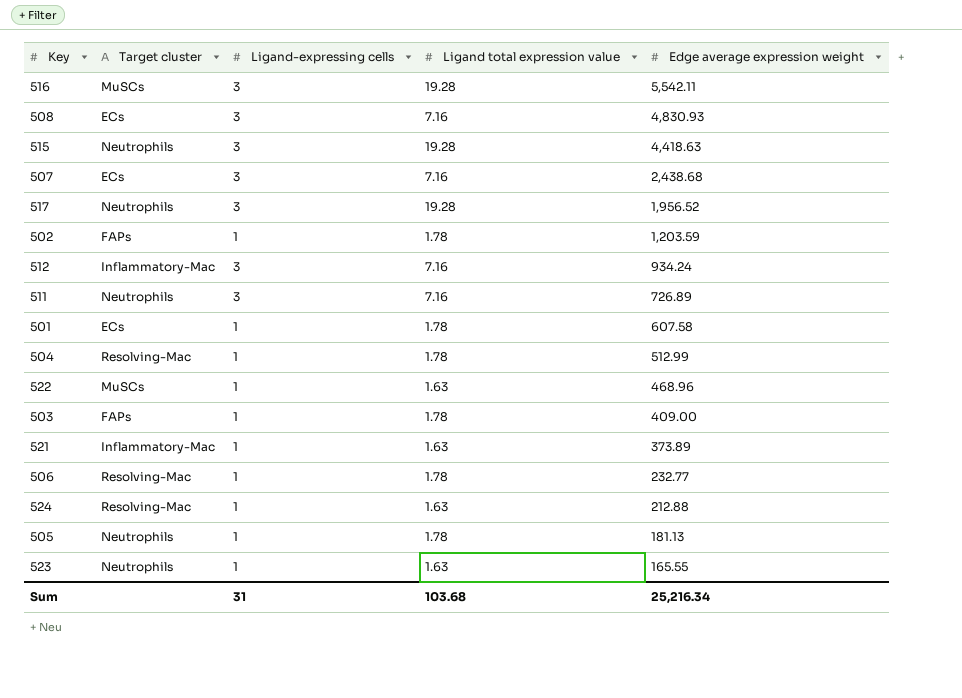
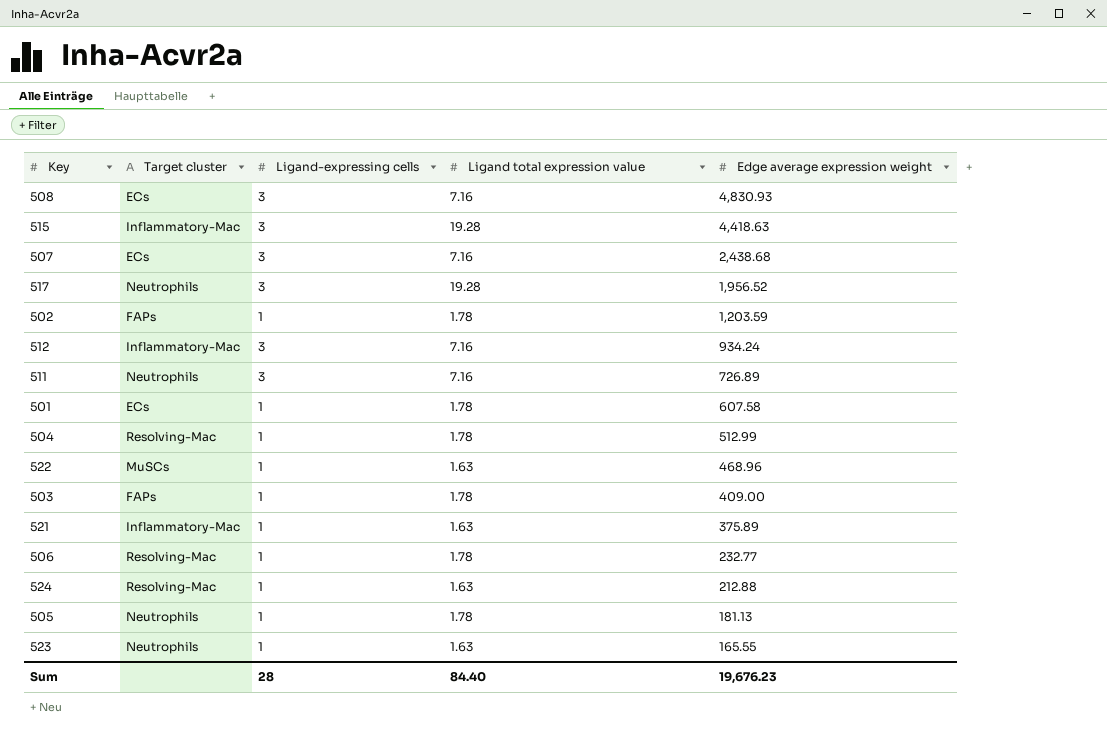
row 516: MuSCs | 3 | 19.28 | 5,542.11 -> none
515 | Target cluster: Neutrophils -> Inflammatory-Mac
521 | Edge average expression weight: 373.89 -> 375.89
Sum | Ligand-expressing cells: 31 -> 28
Sum | Ligand total expression value: 103.68 -> 84.40
Sum | Edge average expression weight: 25,216.34 -> 19,676.23

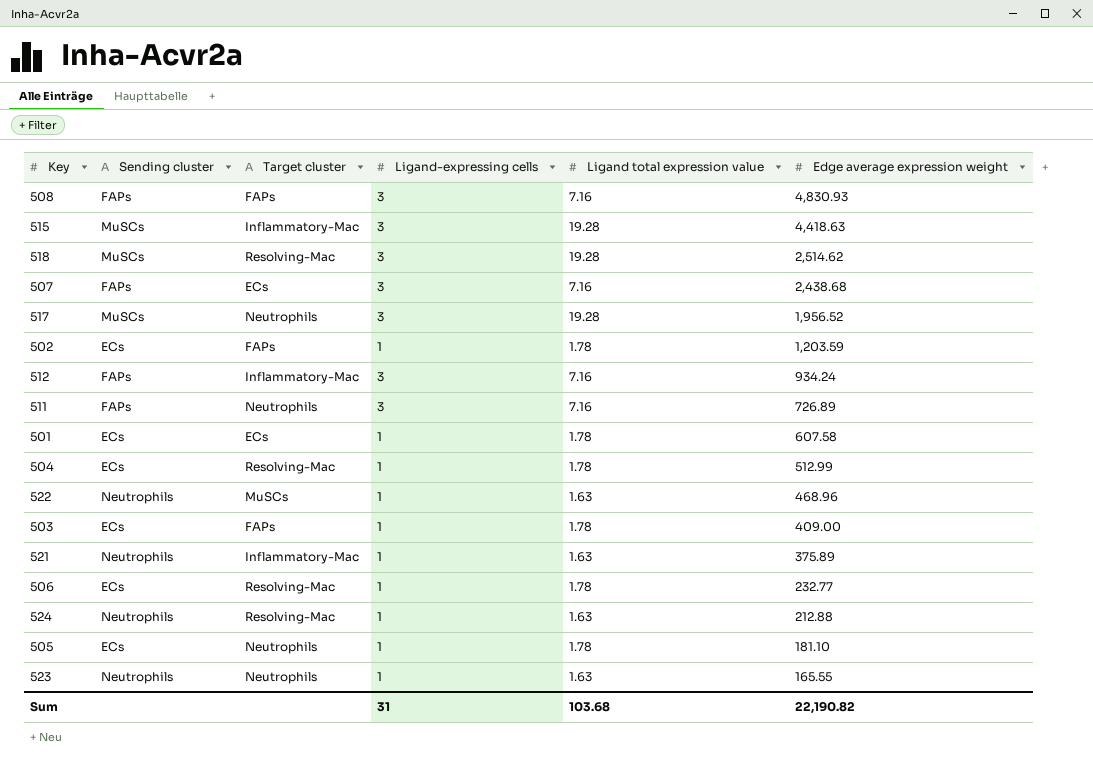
column Sending cluster | position: none -> 2
508 | Target cluster: ECs -> FAPs
row 518: none -> MuSCs | Resolving-Mac | 3 | 19.28 | 2,514.62
505 | Edge average expression weight: 181.13 -> 181.10
Sum | Ligand-expressing cells: 28 -> 31
Sum | Ligand total expression value: 84.40 -> 103.68
Sum | Edge average expression weight: 19,676.23 -> 22,190.82

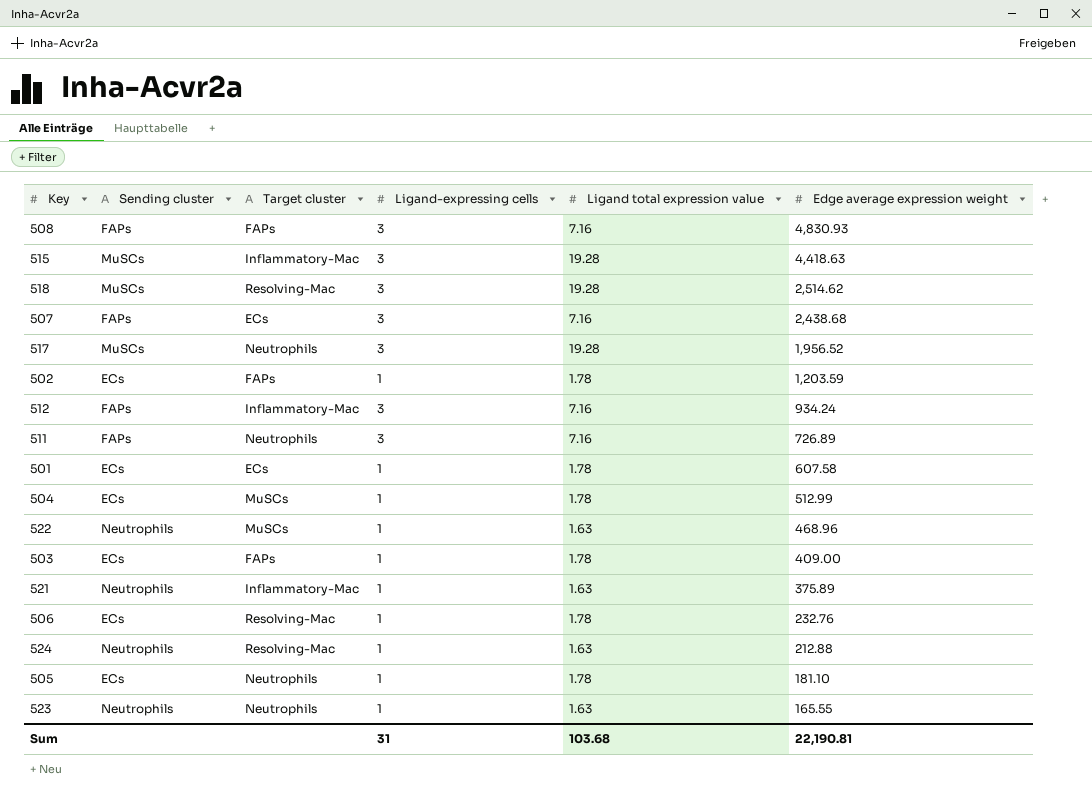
504 | Target cluster: Resolving-Mac -> MuSCs
506 | Edge average expression weight: 232.77 -> 232.76
Sum | Edge average expression weight: 22,190.82 -> 22,190.81

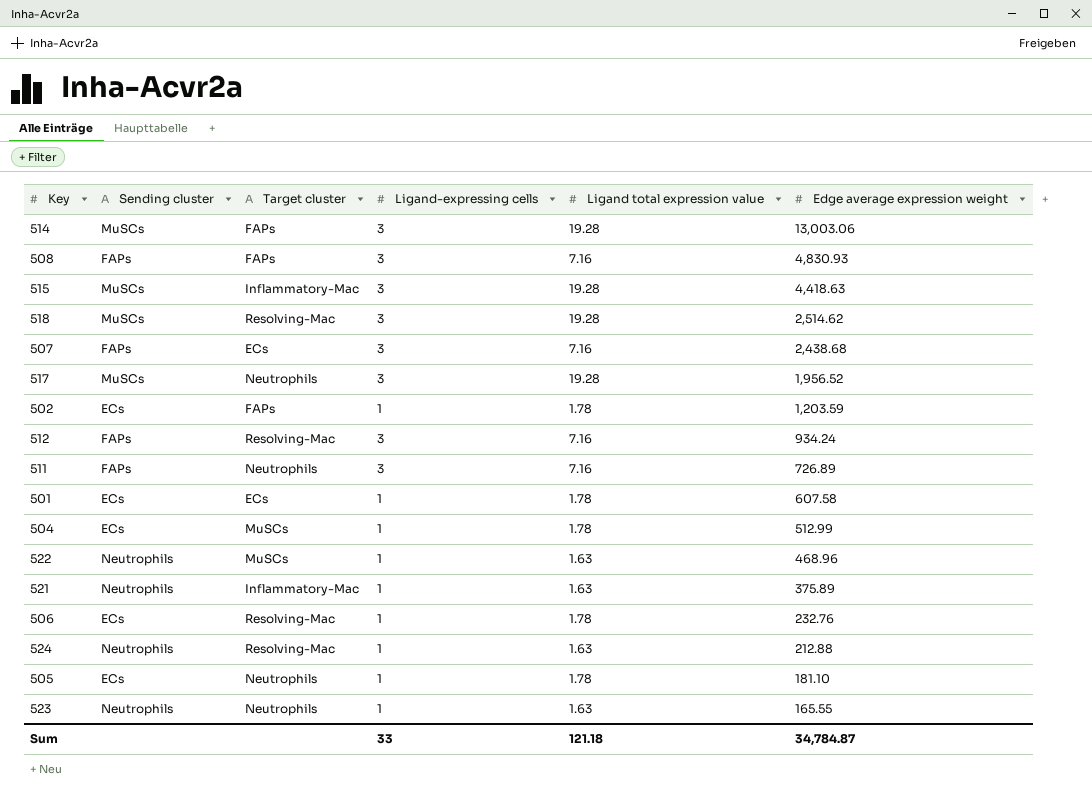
row 503: ECs | FAPs | 1 | 1.78 | 409.00 -> none
row 514: none -> MuSCs | FAPs | 3 | 19.28 | 13,003.06
512 | Target cluster: Inflammatory-Mac -> Resolving-Mac
Sum | Ligand-expressing cells: 31 -> 33
Sum | Ligand total expression value: 103.68 -> 121.18
Sum | Edge average expression weight: 22,190.81 -> 34,784.87

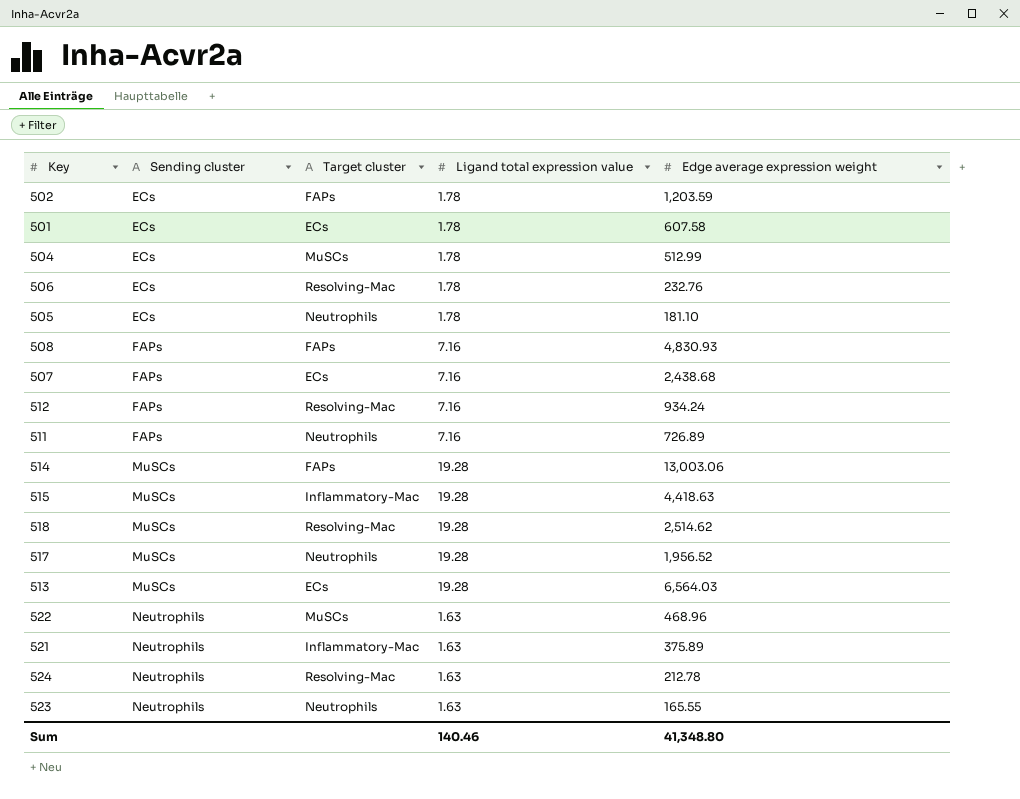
row order: Edge average expression weight descending -> Sending cluster ascending
column Ligand-expressing cells | position: 4 -> none
row 513: none -> MuSCs | ECs | 19.28 | 6,564.03
524 | Edge average expression weight: 212.88 -> 212.78
Sum | Ligand total expression value: 121.18 -> 140.46
Sum | Edge average expression weight: 34,784.87 -> 41,348.80

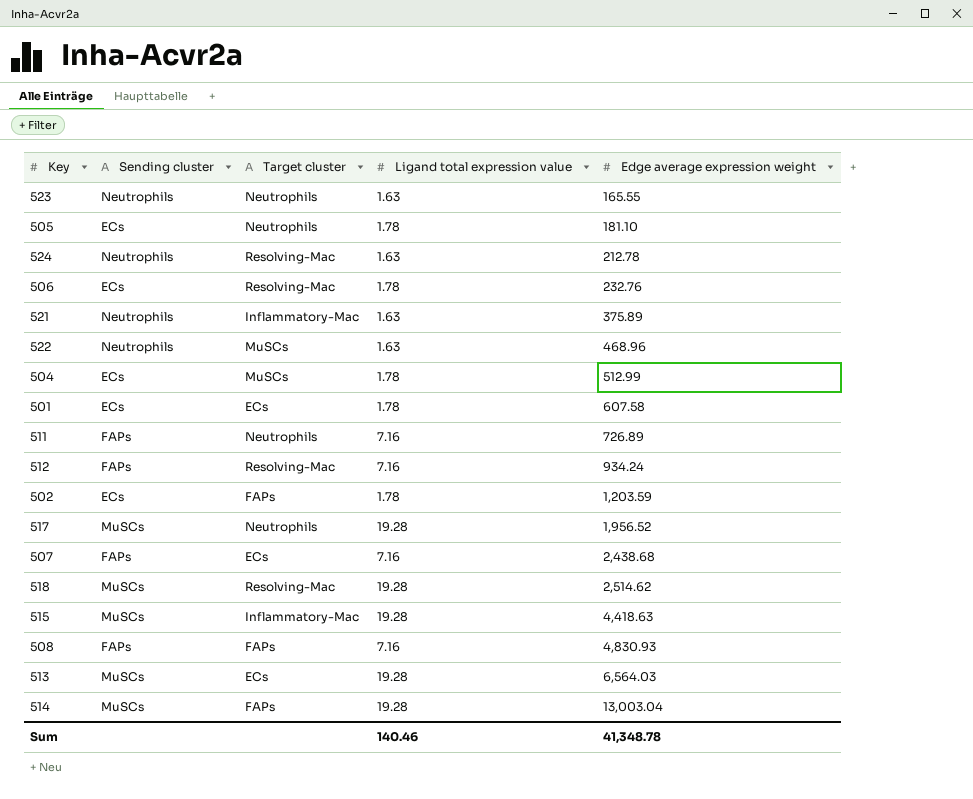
row order: Sending cluster ascending -> Edge average expression weight ascending
514 | Edge average expression weight: 13,003.06 -> 13,003.04
Sum | Edge average expression weight: 41,348.80 -> 41,348.78

